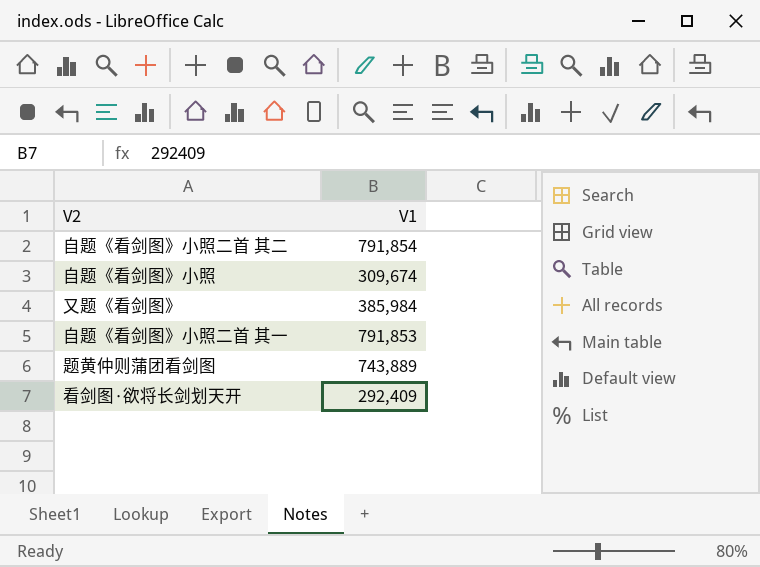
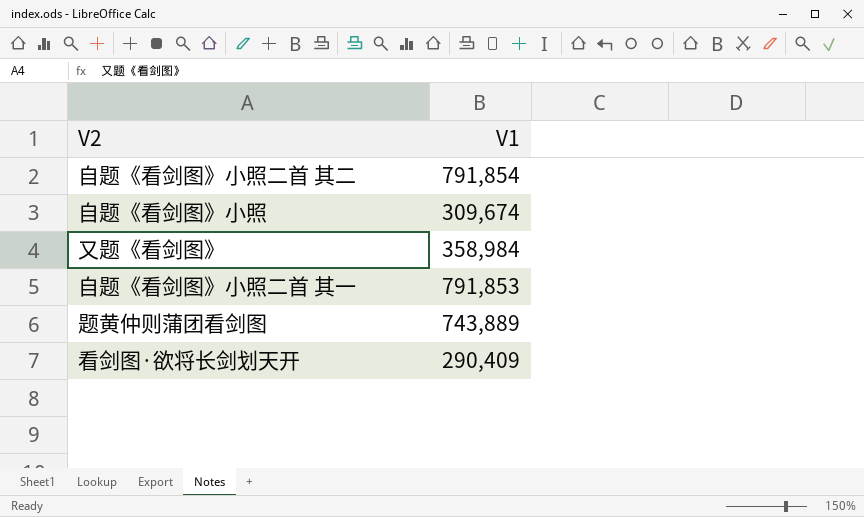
又题《看剑图》 | V1: 385,984 -> 358,984
看剑图·欲将长剑划天开 | V1: 292,409 -> 290,409

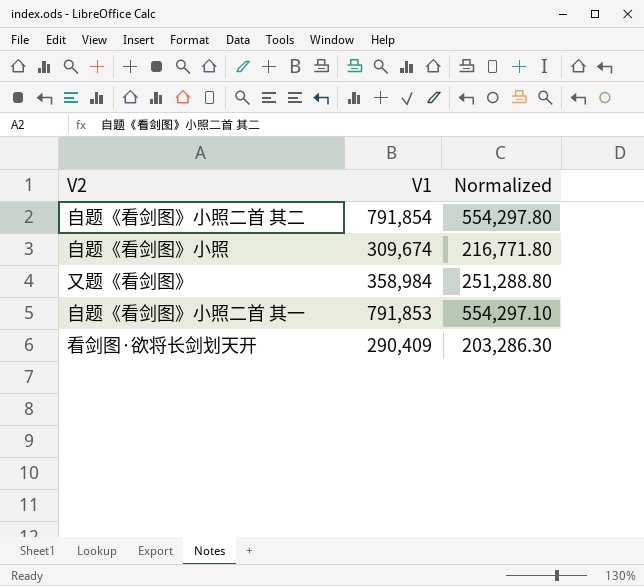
column Normalized | formula: none -> [V1] * 0.7
row 题黄仲则蒲团看剑图: 743,889 -> none

